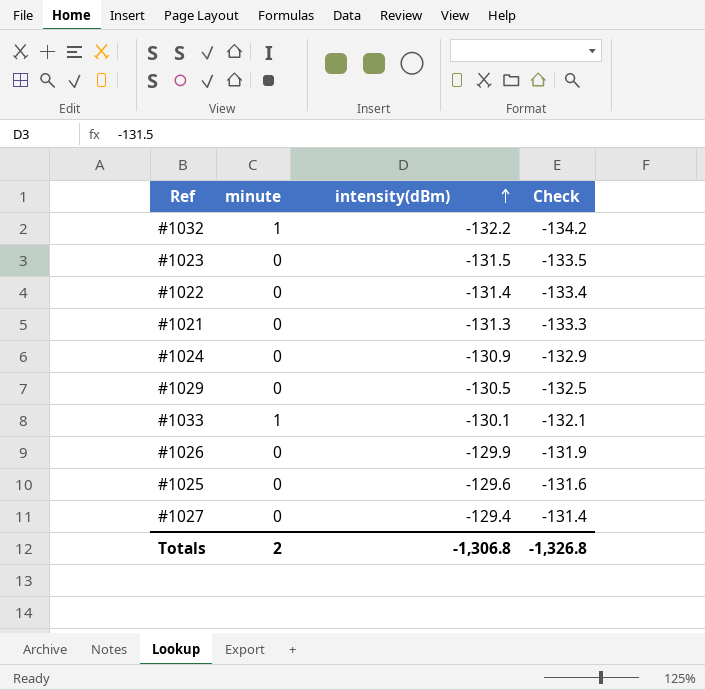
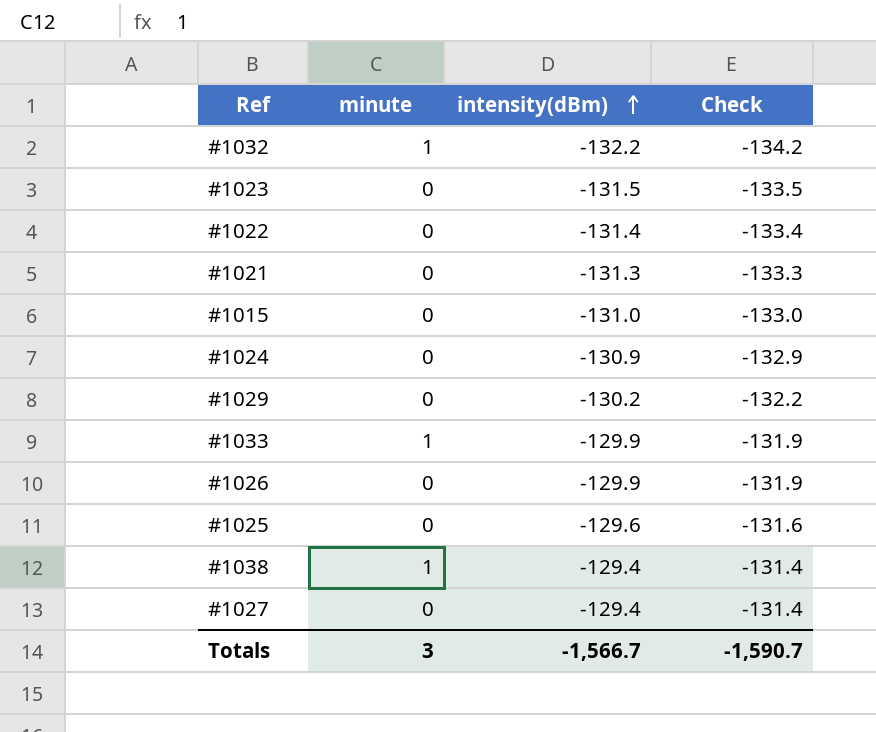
row #1015: none -> 0 | -131.0 | -133.0
#1029 | intensity(dBm): -130.5 -> -130.2
#1029 | Check: -132.5 -> -132.2
#1033 | intensity(dBm): -130.1 -> -129.9
#1033 | Check: -132.1 -> -131.9
row #1038: none -> 1 | -129.4 | -131.4
Totals | minute: 2 -> 3
Totals | intensity(dBm): -1,306.8 -> -1,566.7
Totals | Check: -1,326.8 -> -1,590.7

